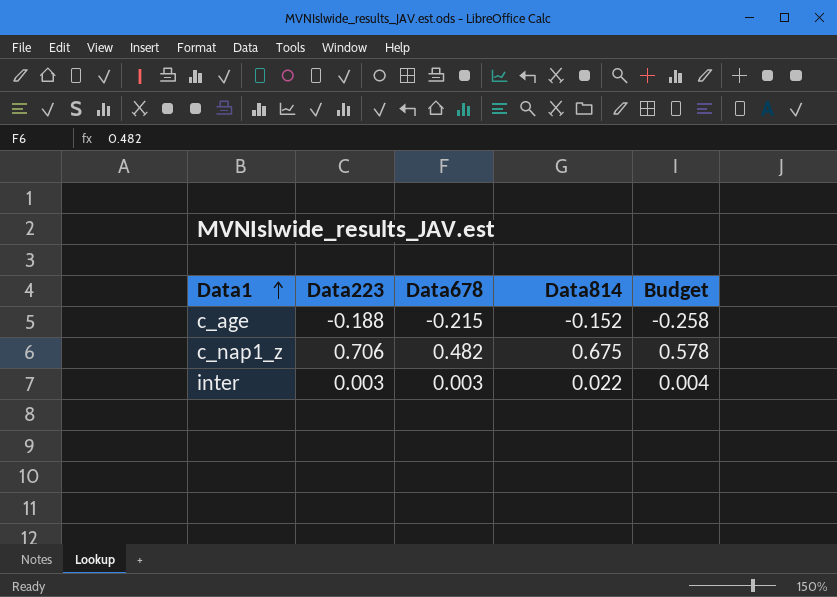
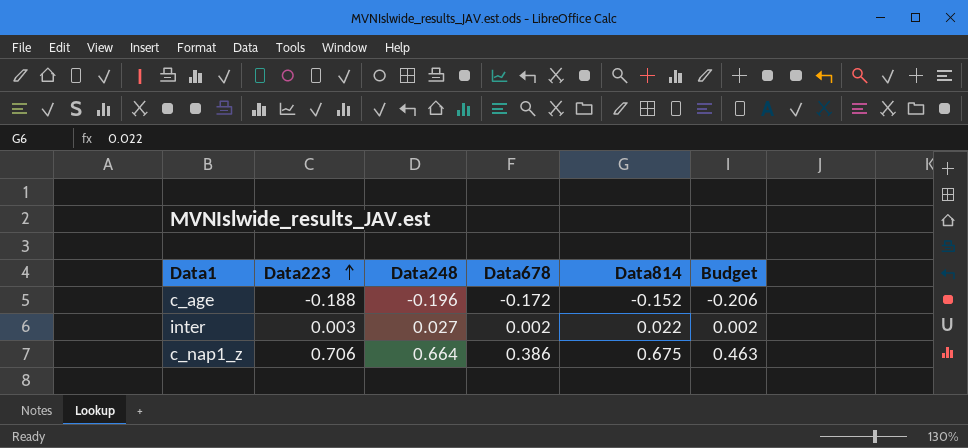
row order: Data1 ascending -> Data223 ascending
column Data248 | position: none -> 3
c_age | Data678: -0.215 -> -0.172
c_age | Budget: -0.258 -> -0.206
inter | Data678: 0.003 -> 0.002
inter | Budget: 0.004 -> 0.002
c_nap1_z | Data678: 0.482 -> 0.386
c_nap1_z | Budget: 0.578 -> 0.463

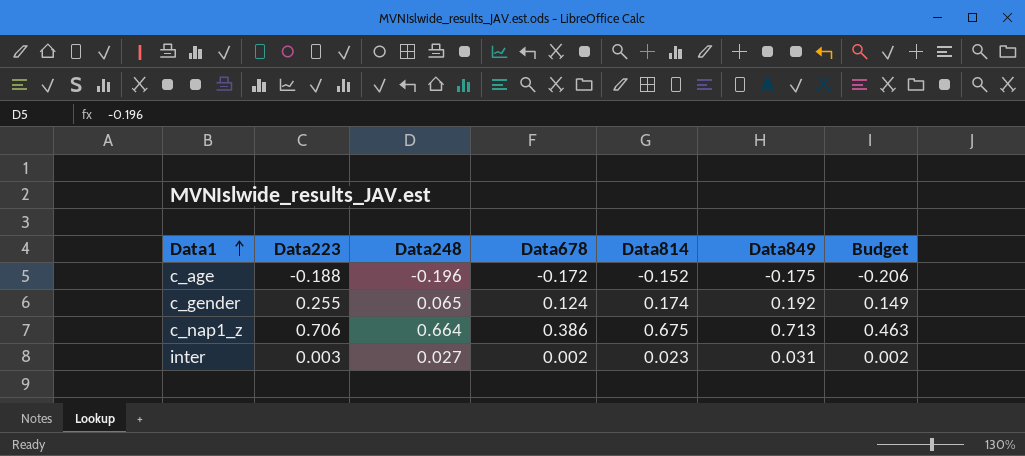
row order: Data223 ascending -> Data1 ascending
column Data849 | position: none -> 6
row c_gender: none -> 0.255 | 0.065 | 0.124 | 0.174 | 0.192 | 0.149
inter | Data814: 0.022 -> 0.023

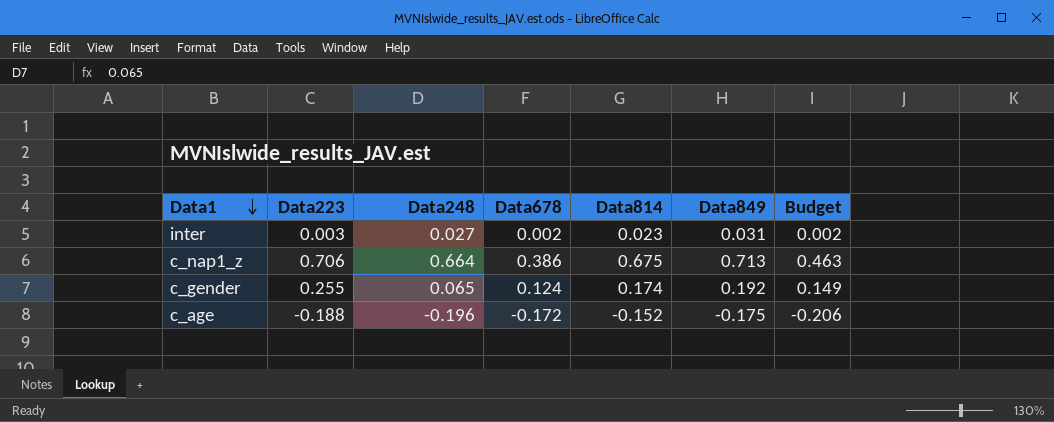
row order: Data1 ascending -> Data1 descending

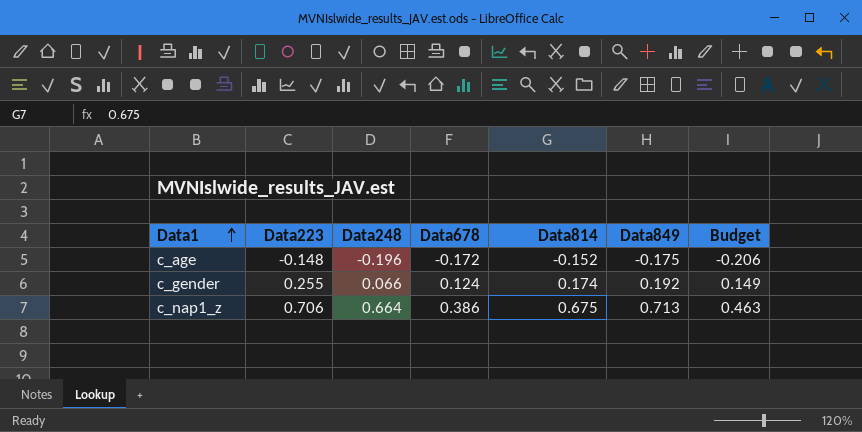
row order: Data1 descending -> Data1 ascending
row inter: 0.003 | 0.027 | 0.002 | 0.023 | 0.031 | 0.002 -> none
c_age | Data223: -0.188 -> -0.148
c_gender | Data248: 0.065 -> 0.066

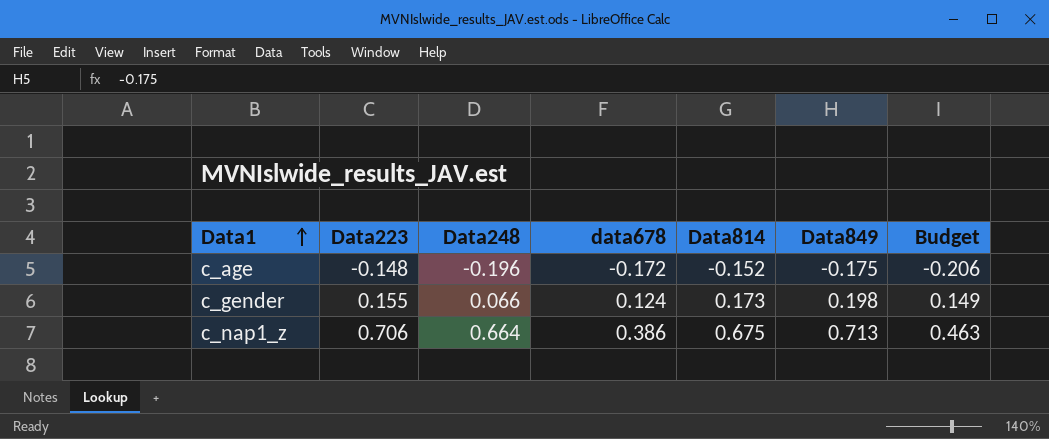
column name: Data678 -> data678
c_gender | Data223: 0.255 -> 0.155
c_gender | Data814: 0.174 -> 0.173
c_gender | Data849: 0.192 -> 0.198

